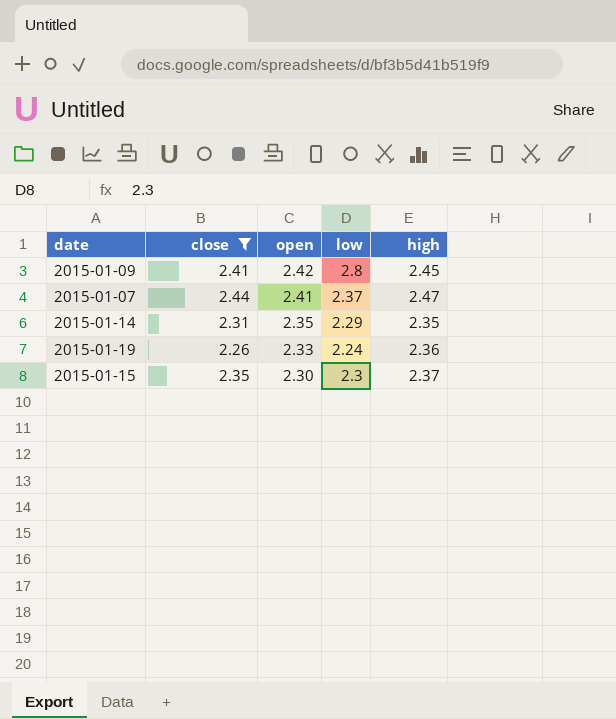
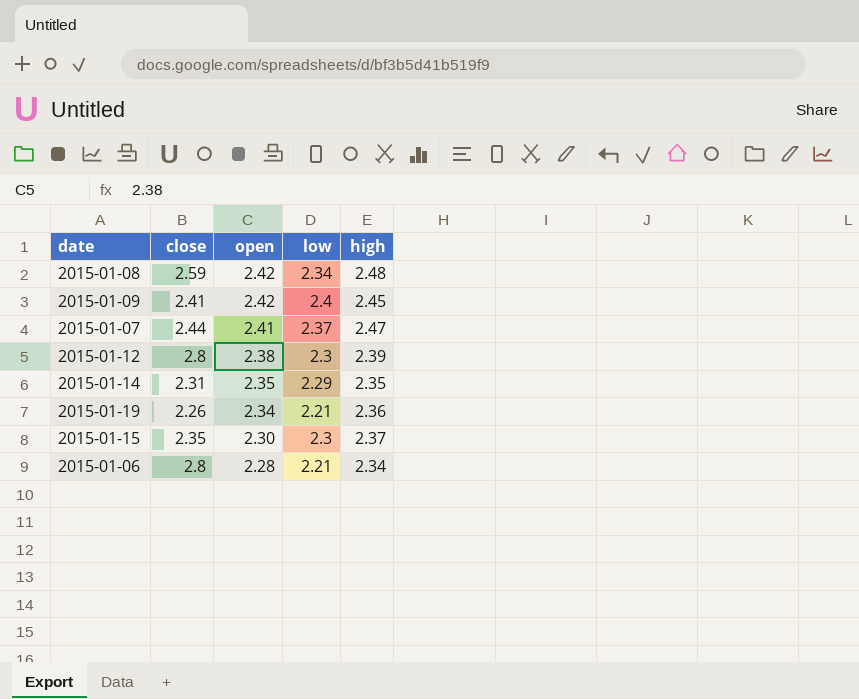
filter: close <= 2.44 -> none
2015-01-09 | low: 2.8 -> 2.4
2015-01-19 | open: 2.33 -> 2.34
2015-01-19 | low: 2.24 -> 2.21

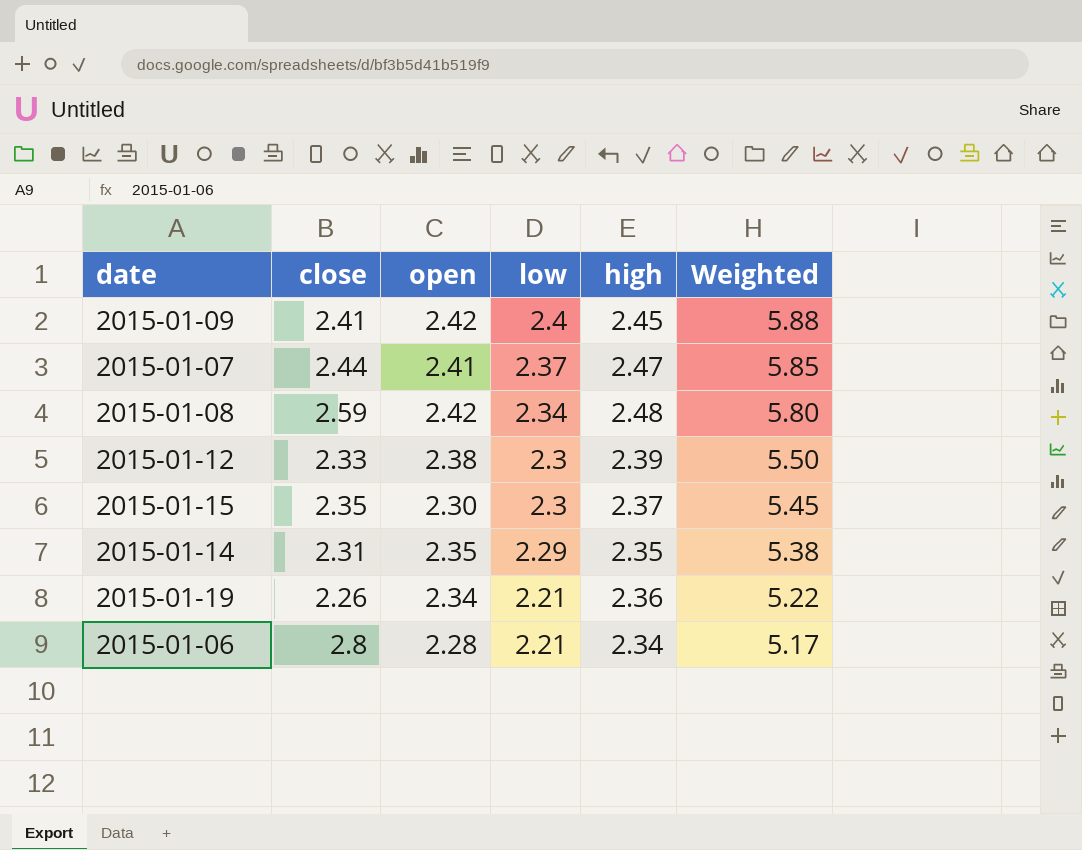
row order: open descending -> low descending
column Weighted | formula: none -> [low] * [high]
2015-01-12 | close: 2.8 -> 2.33

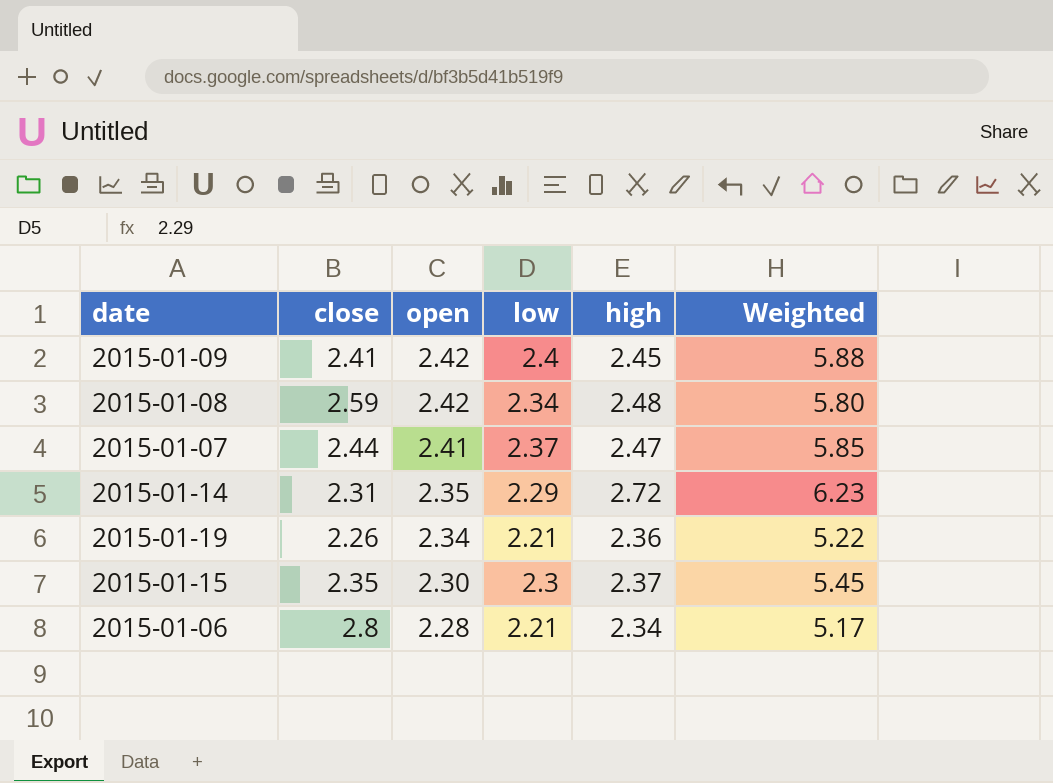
row order: low descending -> open descending
row 2015-01-12: 2.33 | 2.38 | 2.3 | 2.39 | 5.50 -> none
2015-01-14 | high: 2.35 -> 2.72
2015-01-14 | Weighted: 5.38 -> 6.23

